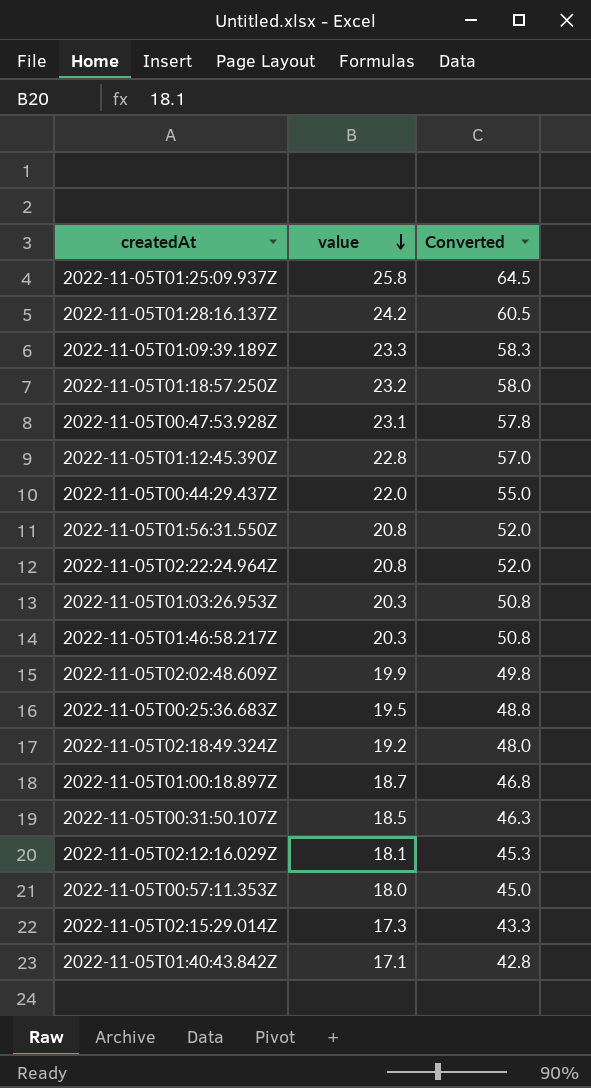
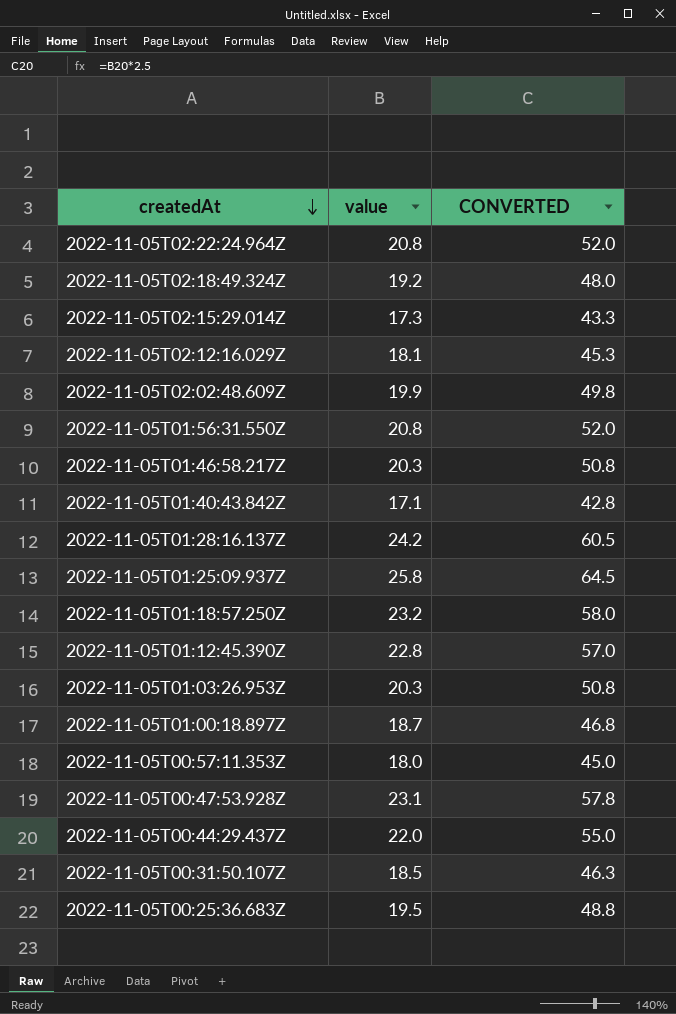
row order: value descending -> createdAt descending
column name: Converted -> CONVERTED
row 2022-11-05T01:09:39.189Z: 23.3 | 58.3 -> none

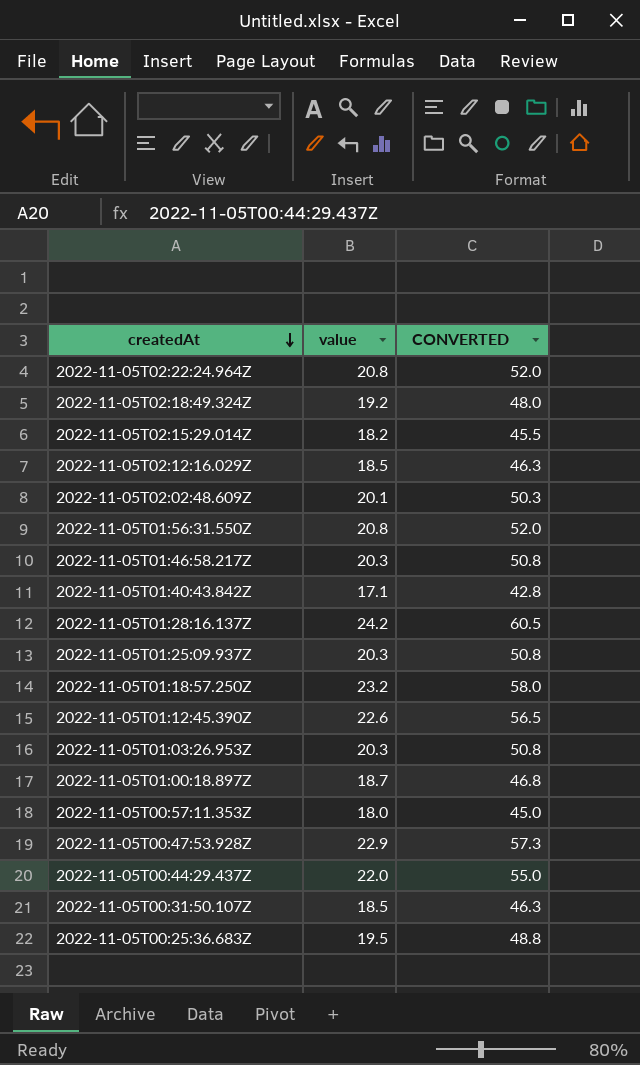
2022-11-05T02:15:29.014Z | value: 17.3 -> 18.2
2022-11-05T02:15:29.014Z | CONVERTED: 43.3 -> 45.5
2022-11-05T02:12:16.029Z | value: 18.1 -> 18.5
2022-11-05T02:12:16.029Z | CONVERTED: 45.3 -> 46.3
2022-11-05T02:02:48.609Z | value: 19.9 -> 20.1
2022-11-05T02:02:48.609Z | CONVERTED: 49.8 -> 50.3
2022-11-05T01:25:09.937Z | value: 25.8 -> 20.3
2022-11-05T01:25:09.937Z | CONVERTED: 64.5 -> 50.8
2022-11-05T01:12:45.390Z | value: 22.8 -> 22.6
2022-11-05T01:12:45.390Z | CONVERTED: 57.0 -> 56.5
2022-11-05T00:47:53.928Z | value: 23.1 -> 22.9
2022-11-05T00:47:53.928Z | CONVERTED: 57.8 -> 57.3

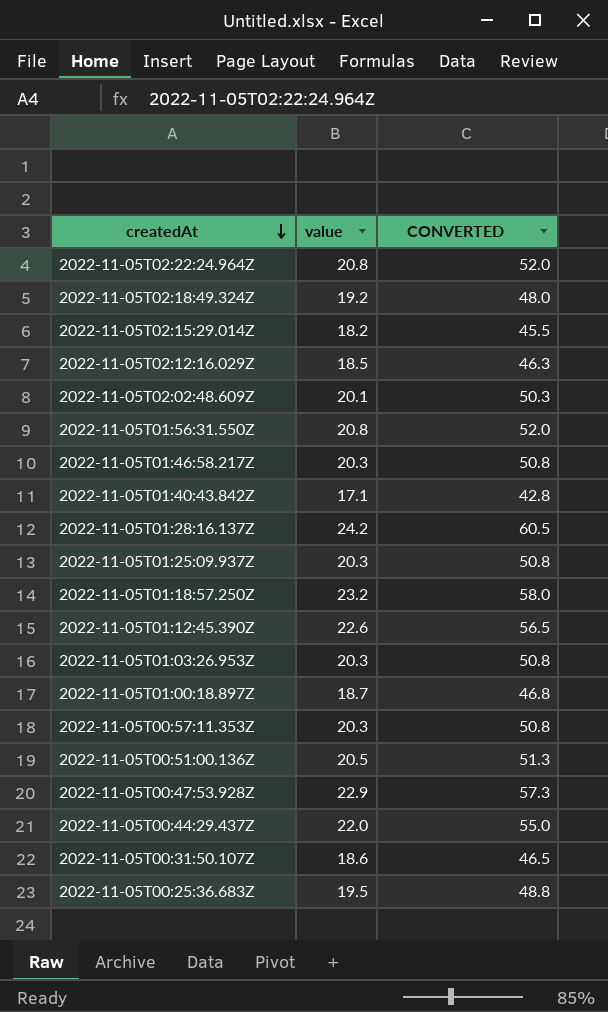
2022-11-05T00:57:11.353Z | value: 18.0 -> 20.3
2022-11-05T00:57:11.353Z | CONVERTED: 45.0 -> 50.8
row 2022-11-05T00:51:00.136Z: none -> 20.5 | 51.3
2022-11-05T00:31:50.107Z | value: 18.5 -> 18.6
2022-11-05T00:31:50.107Z | CONVERTED: 46.3 -> 46.5

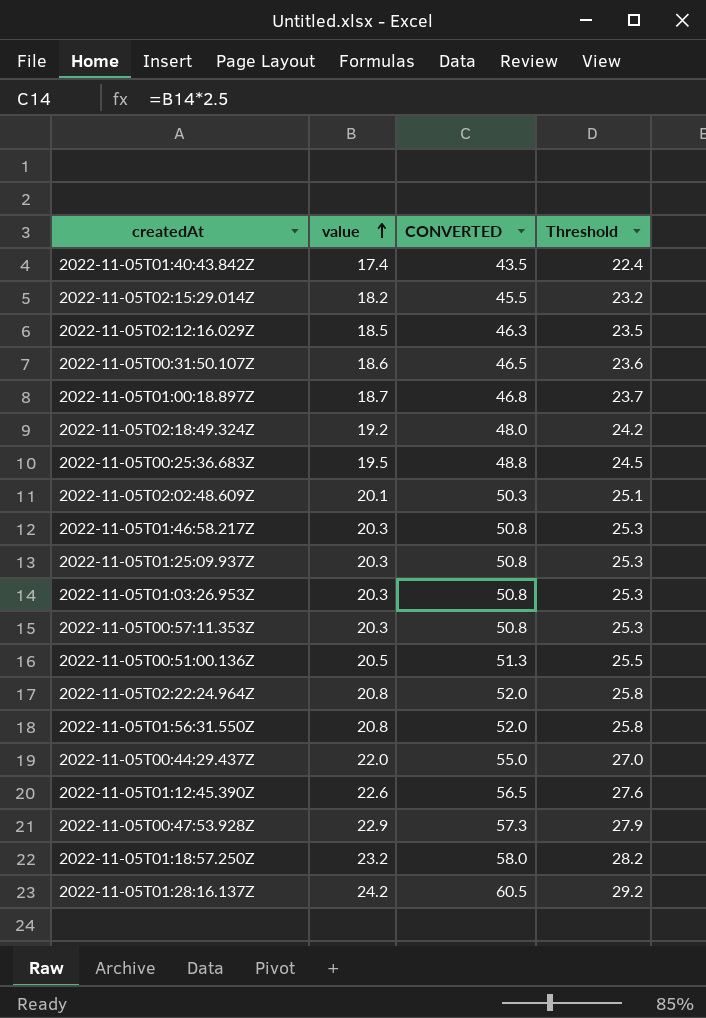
row order: createdAt descending -> value ascending
column Threshold | formula: none -> [value] + 5
2022-11-05T01:40:43.842Z | value: 17.1 -> 17.4
2022-11-05T01:40:43.842Z | CONVERTED: 42.8 -> 43.5

